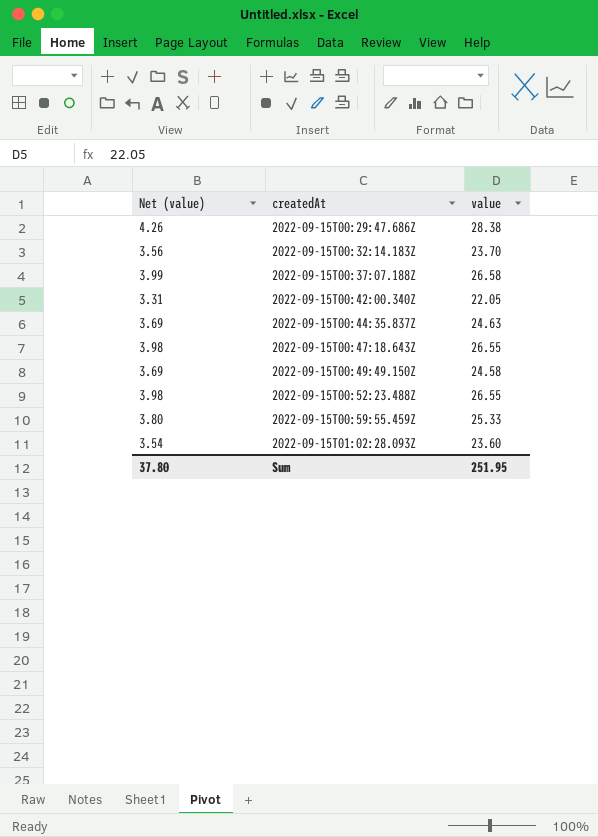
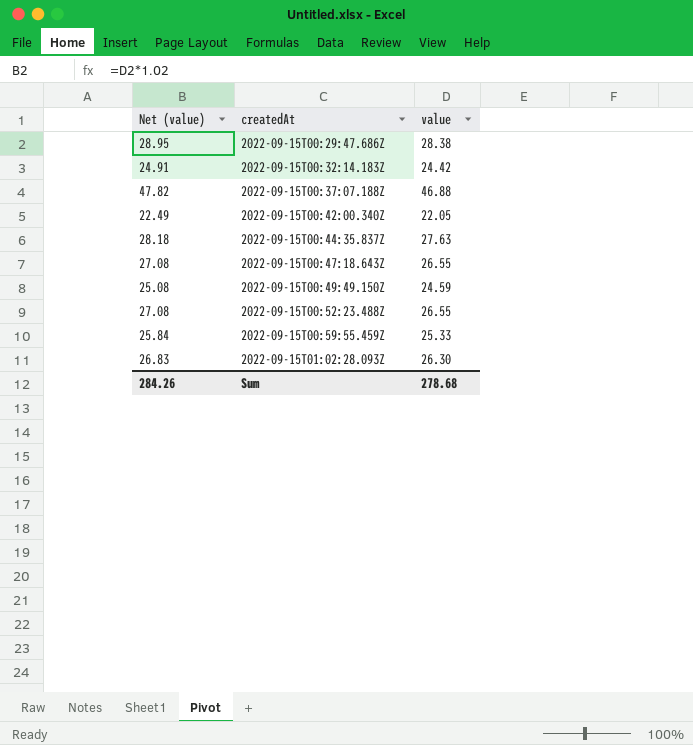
column Net (value) | formula: [value] * 0.15 -> [value] * 1.02
2022-09-15T00:32:14.183Z | value: 23.70 -> 24.42
2022-09-15T00:37:07.188Z | value: 26.58 -> 46.88
2022-09-15T00:44:35.837Z | value: 24.63 -> 27.63
2022-09-15T00:49:49.150Z | value: 24.58 -> 24.59
2022-09-15T01:02:28.093Z | value: 23.60 -> 26.30
Sum | Net (value): 37.80 -> 284.26
Sum | value: 251.95 -> 278.68

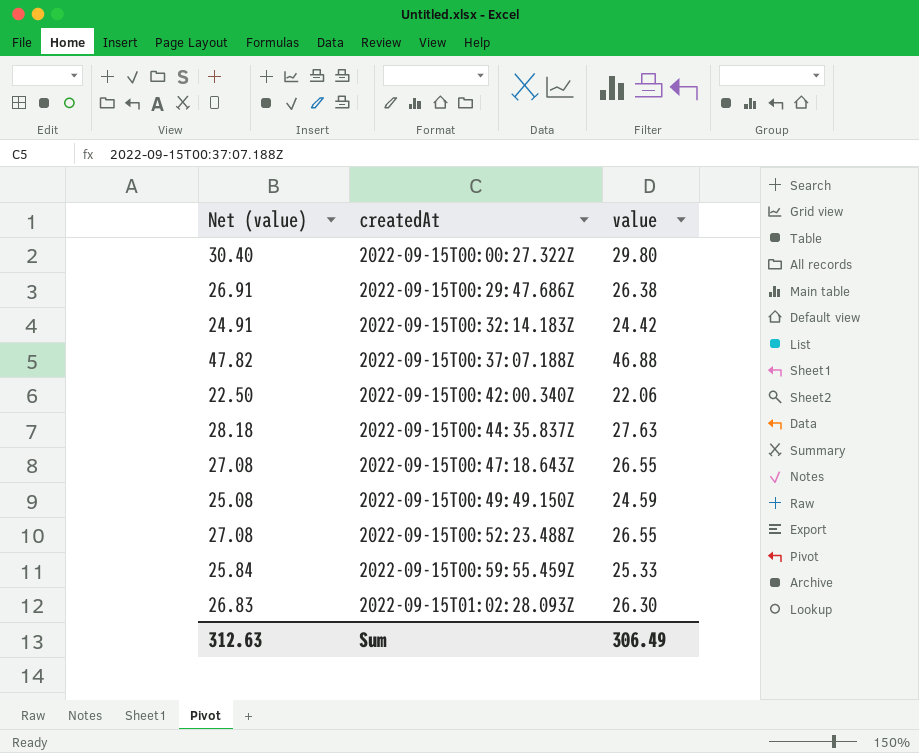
row 2022-09-15T00:00:27.322Z: none -> 30.40 | 29.80
2022-09-15T00:29:47.686Z | Net (value): 28.95 -> 26.91
2022-09-15T00:29:47.686Z | value: 28.38 -> 26.38
2022-09-15T00:42:00.340Z | Net (value): 22.49 -> 22.50
2022-09-15T00:42:00.340Z | value: 22.05 -> 22.06
Sum | Net (value): 284.26 -> 312.63
Sum | value: 278.68 -> 306.49

